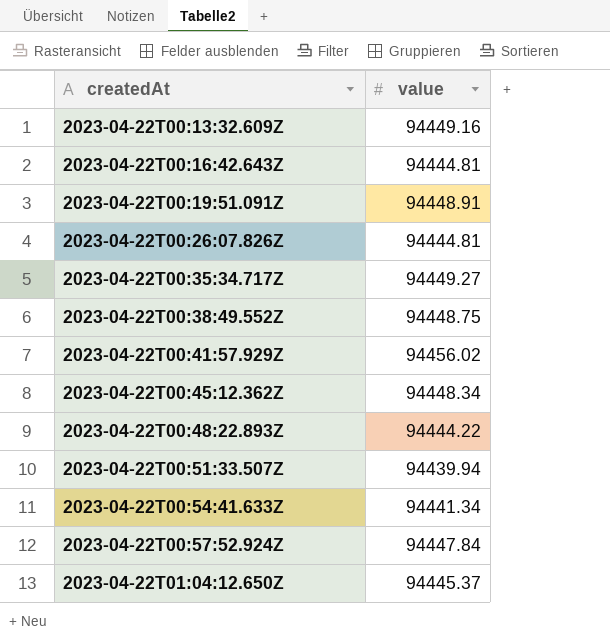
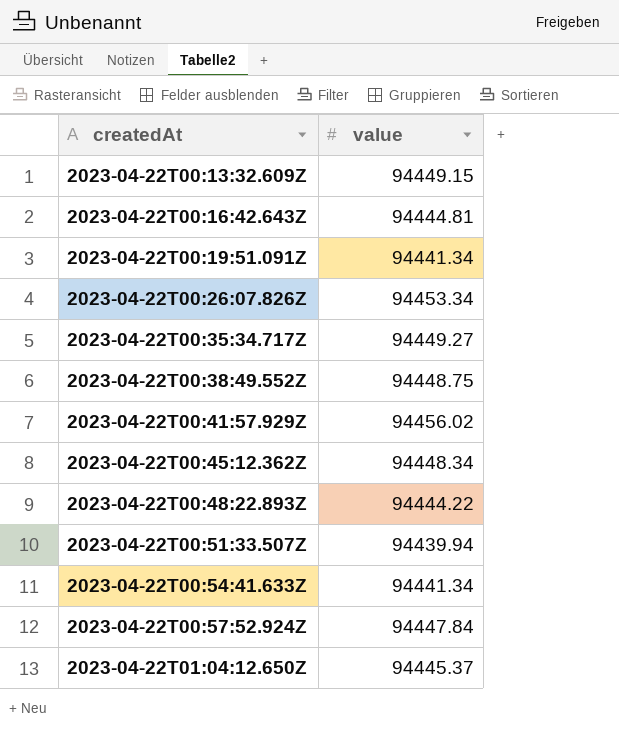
2023-04-22T00:13:32.609Z | value: 94449.16 -> 94449.15
2023-04-22T00:19:51.091Z | value: 94448.91 -> 94441.34
2023-04-22T00:26:07.826Z | value: 94444.81 -> 94453.34

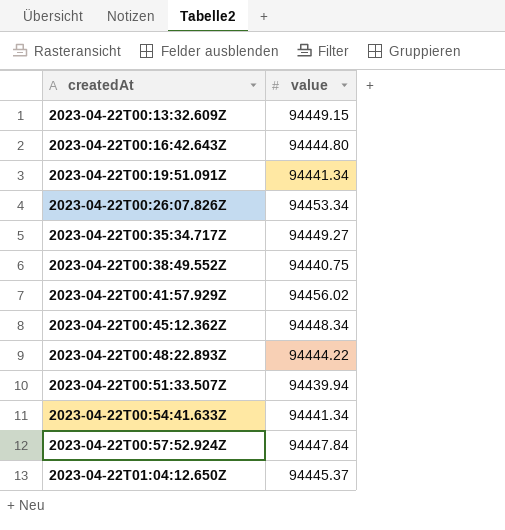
2023-04-22T00:16:42.643Z | value: 94444.81 -> 94444.80
2023-04-22T00:38:49.552Z | value: 94448.75 -> 94440.75

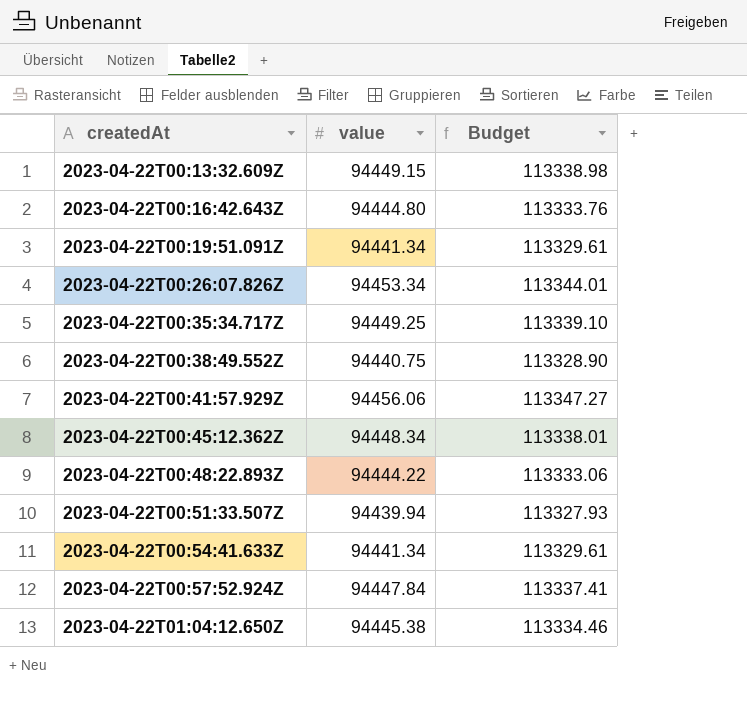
column Budget | formula: none -> [value] * 1.2
2023-04-22T00:35:34.717Z | value: 94449.27 -> 94449.25
2023-04-22T00:41:57.929Z | value: 94456.02 -> 94456.06
2023-04-22T01:04:12.650Z | value: 94445.37 -> 94445.38

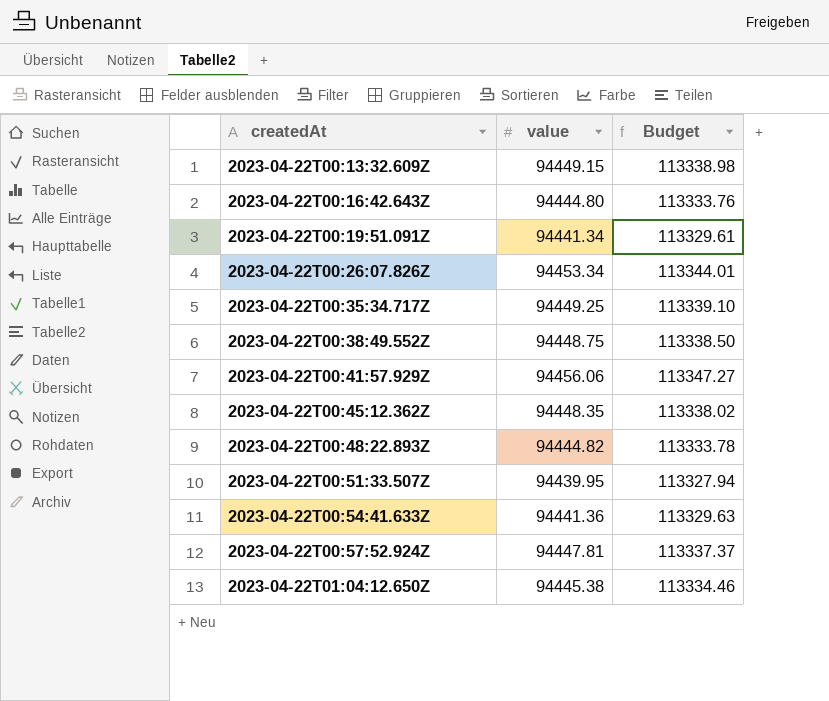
2023-04-22T00:38:49.552Z | value: 94440.75 -> 94448.75
2023-04-22T00:38:49.552Z | Budget: 113328.90 -> 113338.50
2023-04-22T00:45:12.362Z | value: 94448.34 -> 94448.35
2023-04-22T00:45:12.362Z | Budget: 113338.01 -> 113338.02
2023-04-22T00:48:22.893Z | value: 94444.22 -> 94444.82
2023-04-22T00:48:22.893Z | Budget: 113333.06 -> 113333.78
2023-04-22T00:51:33.507Z | value: 94439.94 -> 94439.95
2023-04-22T00:51:33.507Z | Budget: 113327.93 -> 113327.94
2023-04-22T00:54:41.633Z | value: 94441.34 -> 94441.36
2023-04-22T00:54:41.633Z | Budget: 113329.61 -> 113329.63
2023-04-22T00:57:52.924Z | value: 94447.84 -> 94447.81
2023-04-22T00:57:52.924Z | Budget: 113337.41 -> 113337.37

